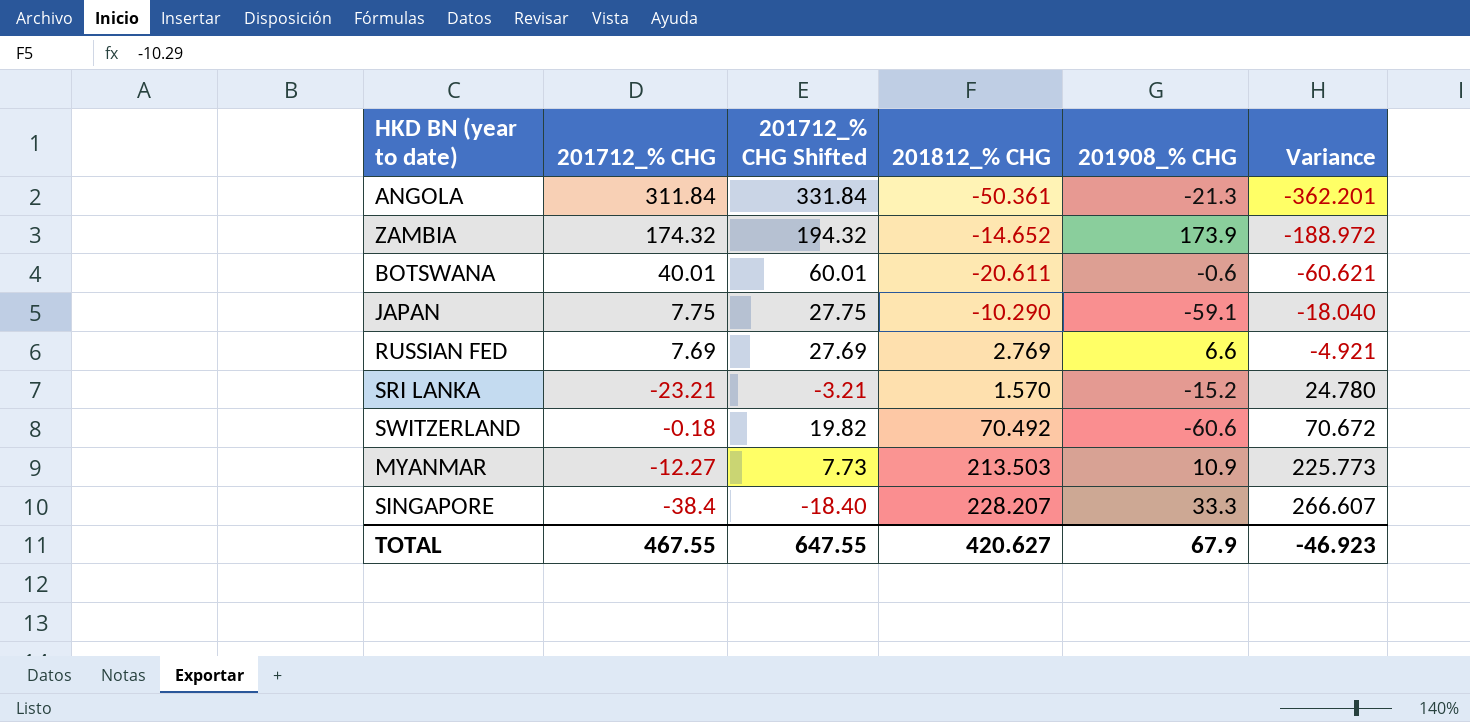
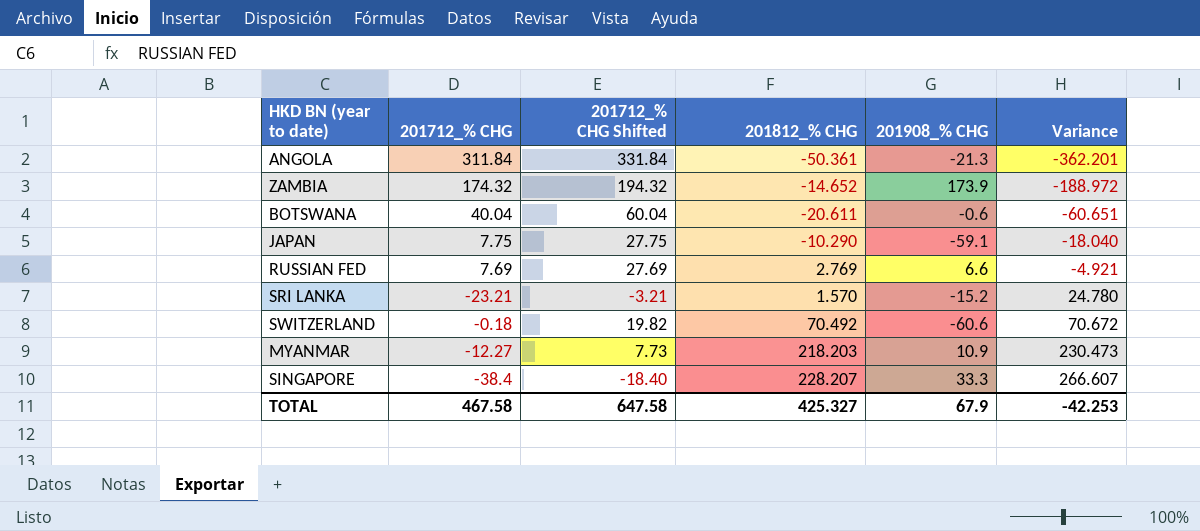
BOTSWANA | 201712_% CHG: 40.01 -> 40.04
BOTSWANA | 201712_% CHG Shifted: 60.01 -> 60.04
BOTSWANA | Variance: -60.621 -> -60.651
MYANMAR | 201812_% CHG: 213.503 -> 218.203
MYANMAR | Variance: 225.773 -> 230.473
TOTAL | 201712_% CHG: 467.55 -> 467.58
TOTAL | 201712_% CHG Shifted: 647.55 -> 647.58
TOTAL | 201812_% CHG: 420.627 -> 425.327
TOTAL | Variance: -46.923 -> -42.253

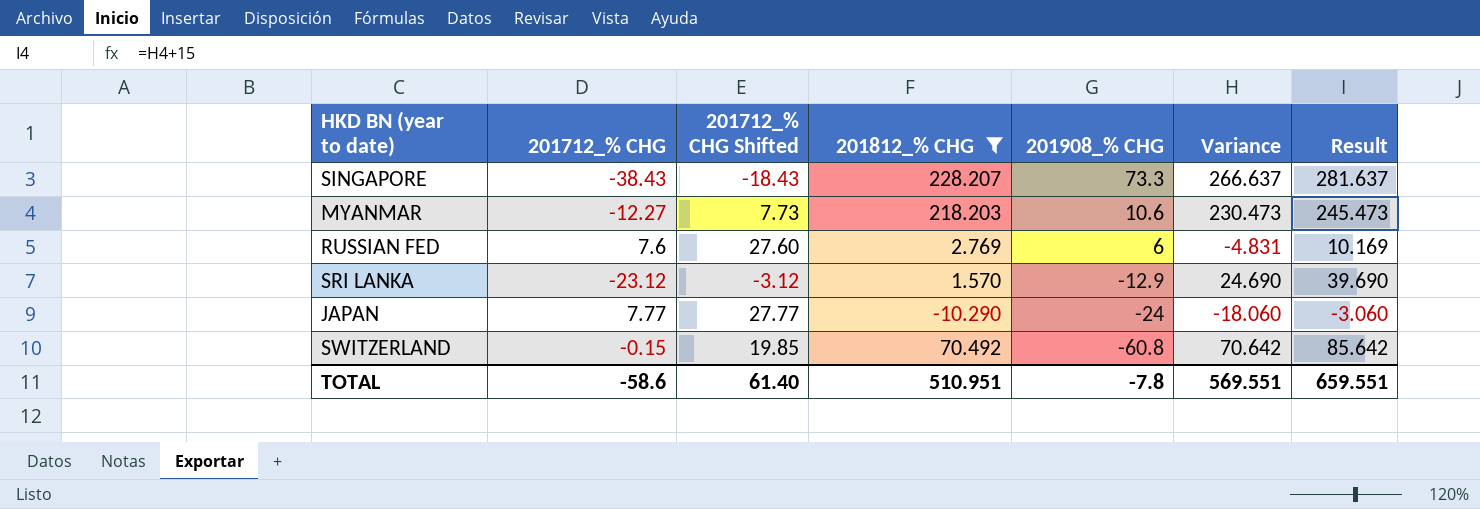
filter: none -> 201812_% CHG >= -10.290
row order: Variance ascending -> 201908_% CHG descending
column Result | formula: none -> [Variance] + 15
SINGAPORE | 201712_% CHG: -38.4 -> -38.43
SINGAPORE | 201712_% CHG Shifted: -18.40 -> -18.43
SINGAPORE | 201908_% CHG: 33.3 -> 73.3
SINGAPORE | Variance: 266.607 -> 266.637
MYANMAR | 201908_% CHG: 10.9 -> 10.6
RUSSIAN FED | 201712_% CHG: 7.69 -> 7.6
RUSSIAN FED | 201712_% CHG Shifted: 27.69 -> 27.60
RUSSIAN FED | 201908_% CHG: 6.6 -> 6
RUSSIAN FED | Variance: -4.921 -> -4.831
SRI LANKA | 201712_% CHG: -23.21 -> -23.12
SRI LANKA | 201712_% CHG Shifted: -3.21 -> -3.12
SRI LANKA | 201908_% CHG: -15.2 -> -12.9
SRI LANKA | Variance: 24.780 -> 24.690
JAPAN | 201712_% CHG: 7.75 -> 7.77
JAPAN | 201712_% CHG Shifted: 27.75 -> 27.77
JAPAN | 201908_% CHG: -59.1 -> -24
JAPAN | Variance: -18.040 -> -18.060
SWITZERLAND | 201712_% CHG: -0.18 -> -0.15
SWITZERLAND | 201712_% CHG Shifted: 19.82 -> 19.85
SWITZERLAND | 201908_% CHG: -60.6 -> -60.8
SWITZERLAND | Variance: 70.672 -> 70.642
TOTAL | 201712_% CHG: 467.58 -> -58.6
TOTAL | 201712_% CHG Shifted: 647.58 -> 61.40
TOTAL | 201812_% CHG: 425.327 -> 510.951
TOTAL | 201908_% CHG: 67.9 -> -7.8
TOTAL | Variance: -42.253 -> 569.551

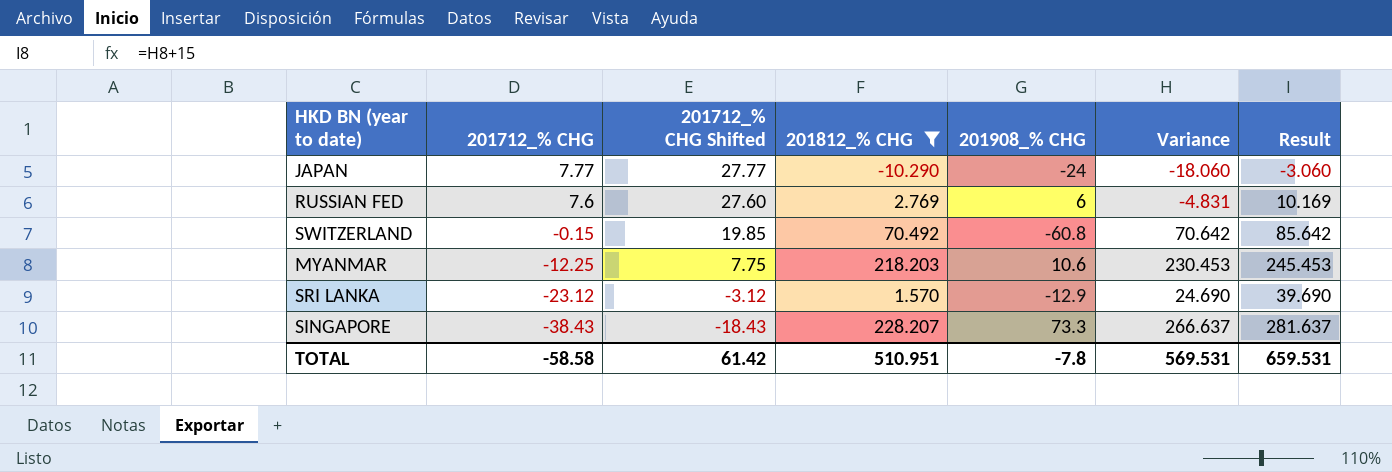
row order: 201908_% CHG descending -> 201712_% CHG descending
MYANMAR | 201712_% CHG: -12.27 -> -12.25
MYANMAR | 201712_% CHG Shifted: 7.73 -> 7.75
MYANMAR | Variance: 230.473 -> 230.453
MYANMAR | Result: 245.473 -> 245.453
TOTAL | 201712_% CHG: -58.6 -> -58.58
TOTAL | 201712_% CHG Shifted: 61.40 -> 61.42
TOTAL | Variance: 569.551 -> 569.531
TOTAL | Result: 659.551 -> 659.531

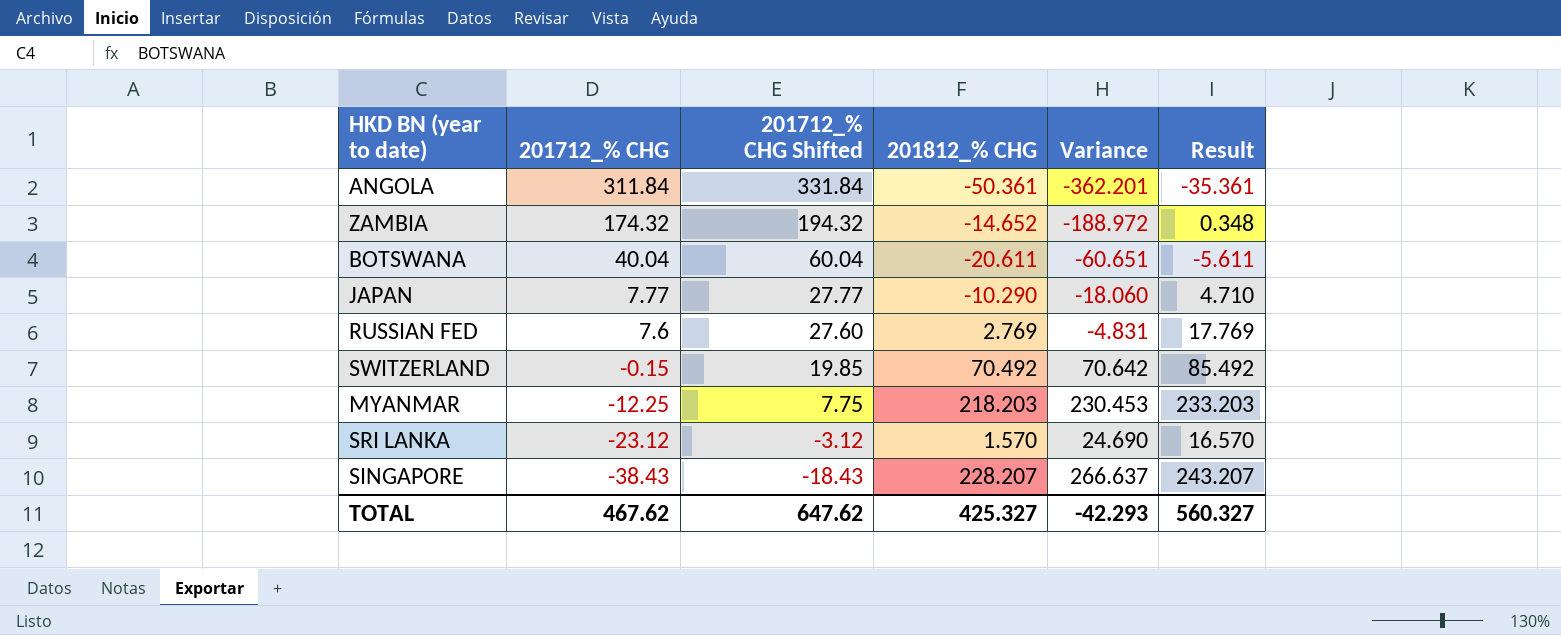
filter: 201812_% CHG >= -10.290 -> none
column 201908_% CHG | position: 5 -> none
column Result | formula: [Variance] + 15 -> [201812_% CHG] + 15
TOTAL | 201712_% CHG: -58.58 -> 467.62
TOTAL | 201712_% CHG Shifted: 61.42 -> 647.62
TOTAL | 201812_% CHG: 510.951 -> 425.327
TOTAL | Variance: 569.531 -> -42.293
TOTAL | Result: 659.531 -> 560.327

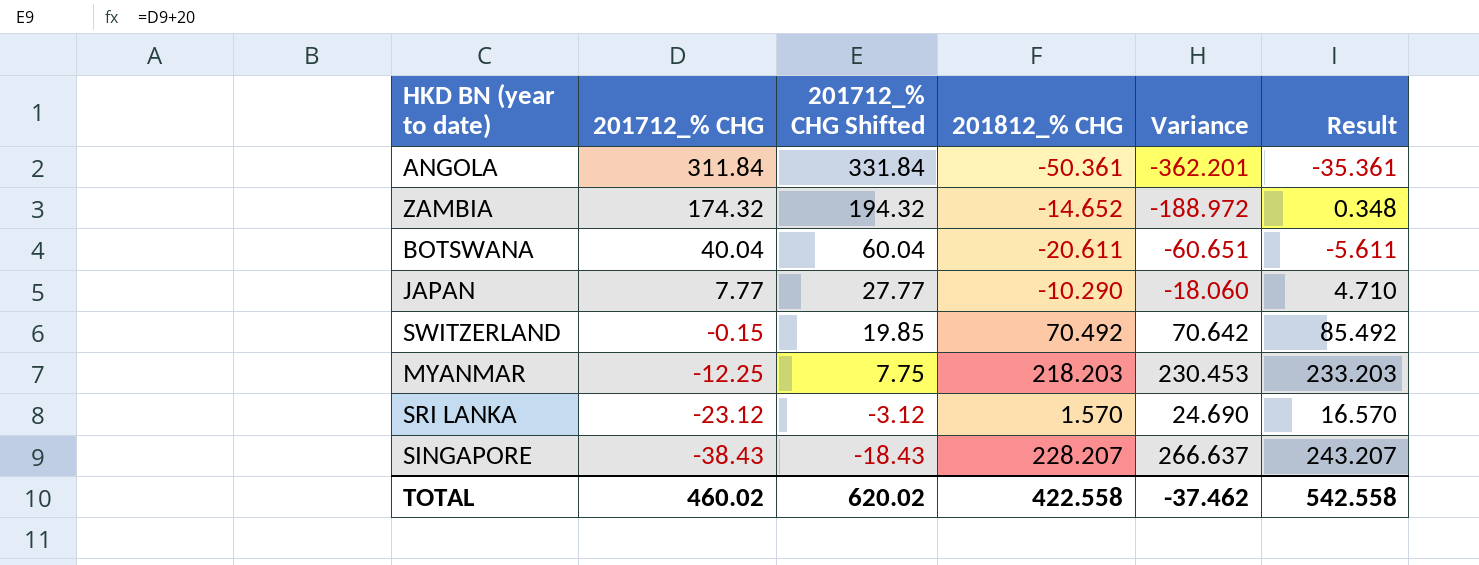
row RUSSIAN FED: 7.6 | 27.60 | 2.769 | -4.831 | 17.769 -> none
TOTAL | 201712_% CHG: 467.62 -> 460.02
TOTAL | 201712_% CHG Shifted: 647.62 -> 620.02
TOTAL | 201812_% CHG: 425.327 -> 422.558
TOTAL | Variance: -42.293 -> -37.462
TOTAL | Result: 560.327 -> 542.558

